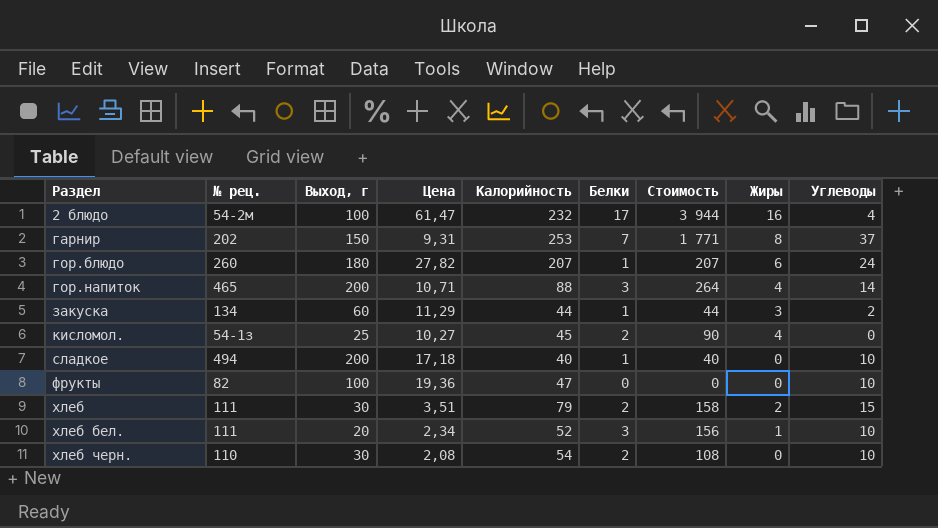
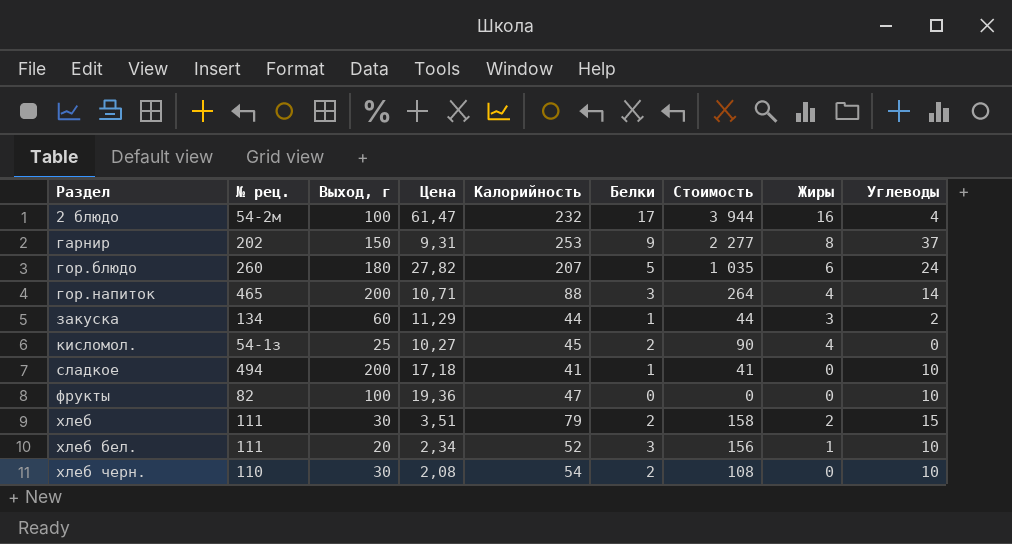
гарнир | Белки: 7 -> 9
гарнир | Стоимость: 1 771 -> 2 277
гор.блюдо | Белки: 1 -> 5
гор.блюдо | Стоимость: 207 -> 1 035
сладкое | Калорийность: 40 -> 41
сладкое | Стоимость: 40 -> 41

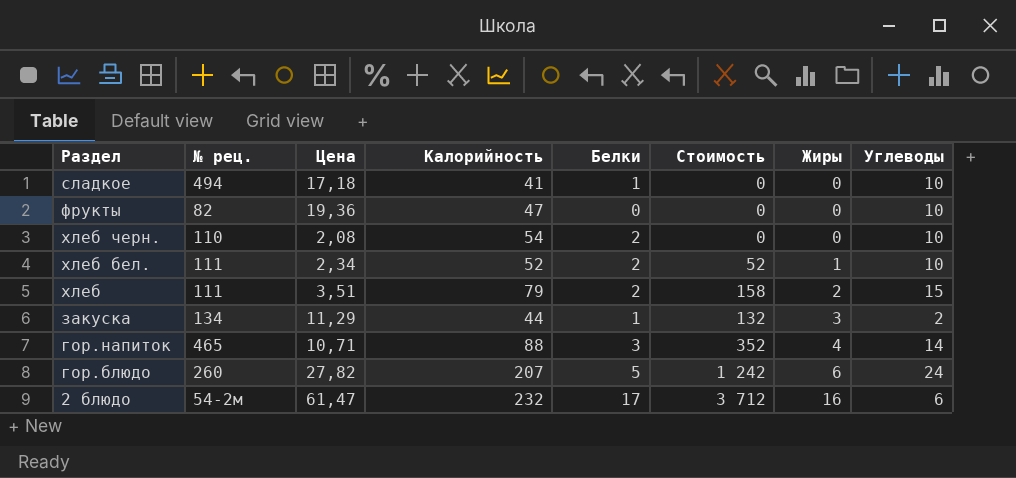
row order: Раздел ascending -> Жиры ascending
column Выход, г | position: 3 -> none
column Стоимость | formula: [Калорийность] * [Белки] -> [Калорийность] * [Жиры]
row гарнир: 202 | 150 | 9,31 | 253 | 9 | 2 277 | 8 | 37 -> none
row кисломол.: 54-1з | 25 | 10,27 | 45 | 2 | 90 | 4 | 0 -> none
хлеб бел. | Белки: 3 -> 2
2 блюдо | Углеводы: 4 -> 6

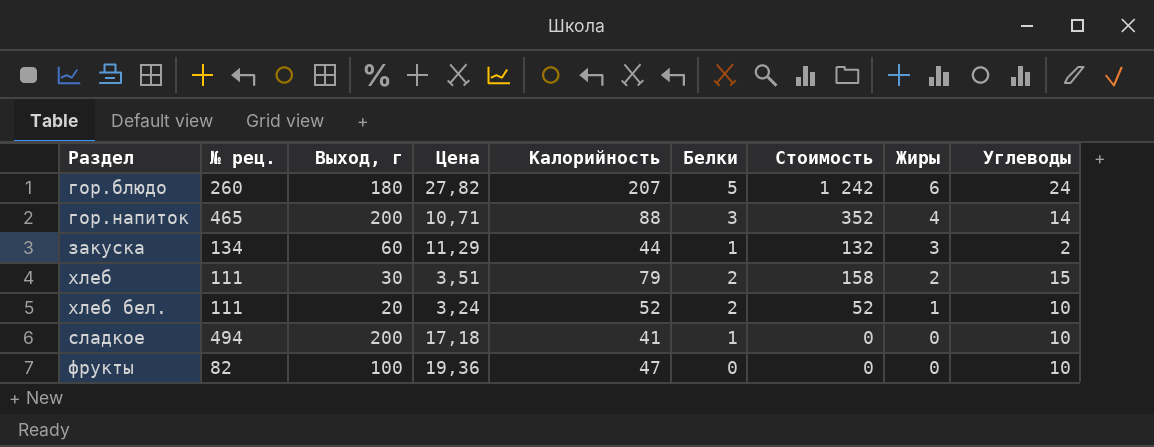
row order: Жиры ascending -> Жиры descending
column Выход, г | position: none -> 3
row хлеб черн.: 110 | 2,08 | 54 | 2 | 0 | 0 | 10 -> none
row 2 блюдо: 54-2м | 61,47 | 232 | 17 | 3 712 | 16 | 6 -> none
хлеб бел. | Цена: 2,34 -> 3,24

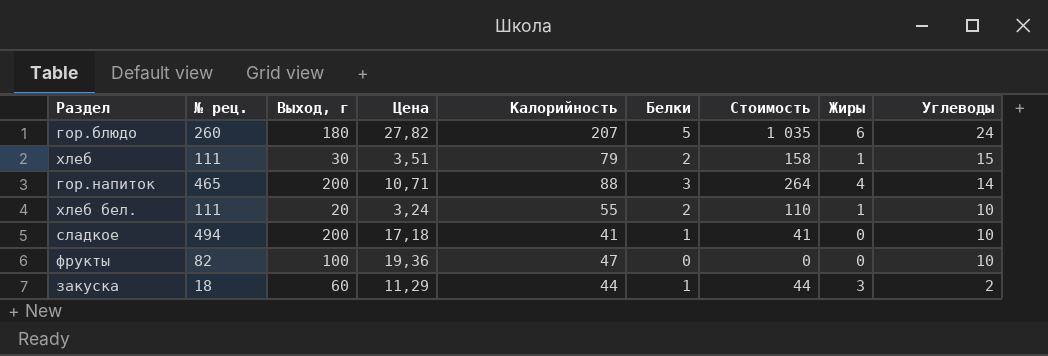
row order: Жиры descending -> Углеводы descending
column Стоимость | formula: [Калорийность] * [Жиры] -> [Калорийность] * [Белки]
хлеб | Жиры: 2 -> 1
хлеб бел. | Калорийность: 52 -> 55
закуска | № рец.: 134 -> 18

